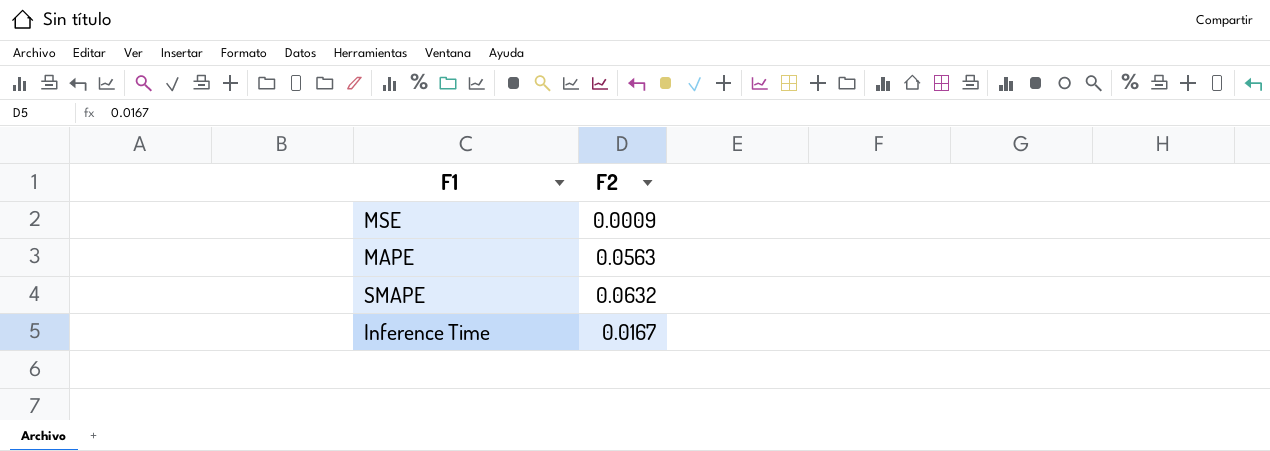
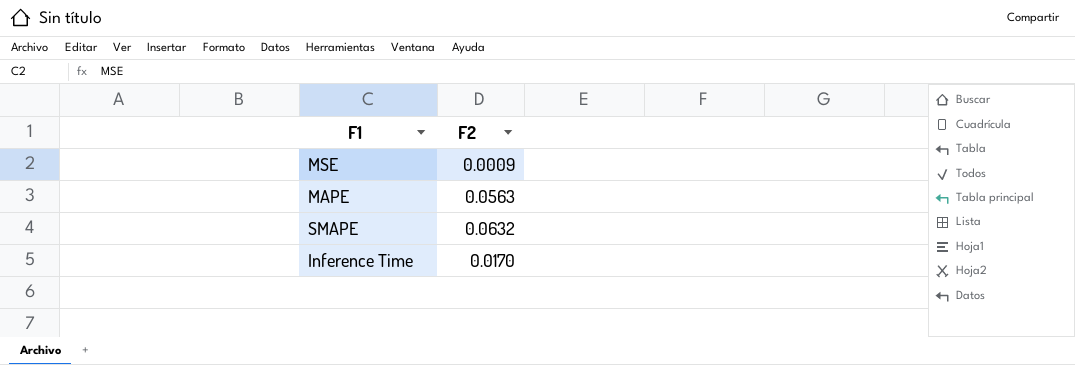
Inference Time | F2: 0.0167 -> 0.0170

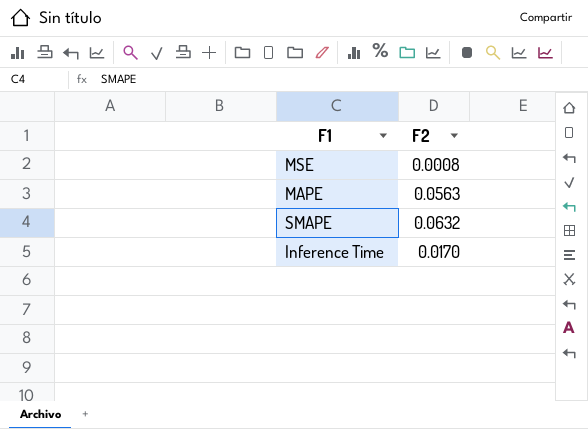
MSE | F2: 0.0009 -> 0.0008

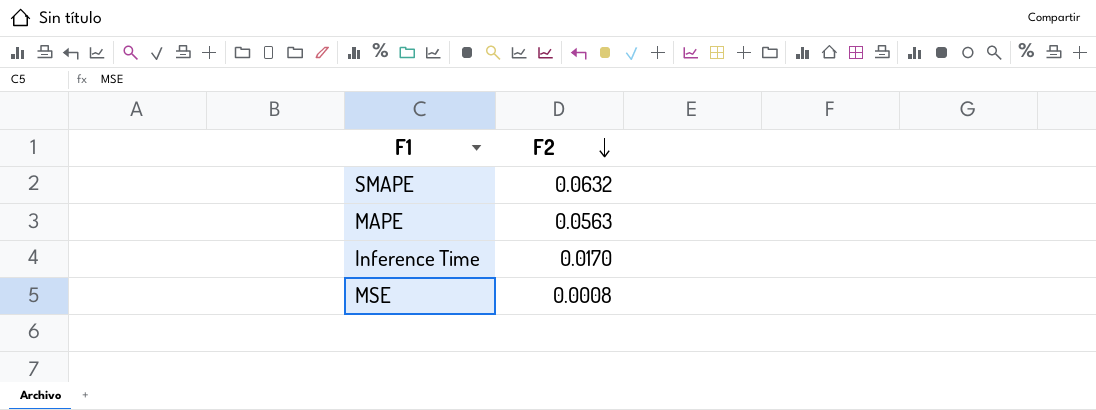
row order: none -> F2 descending

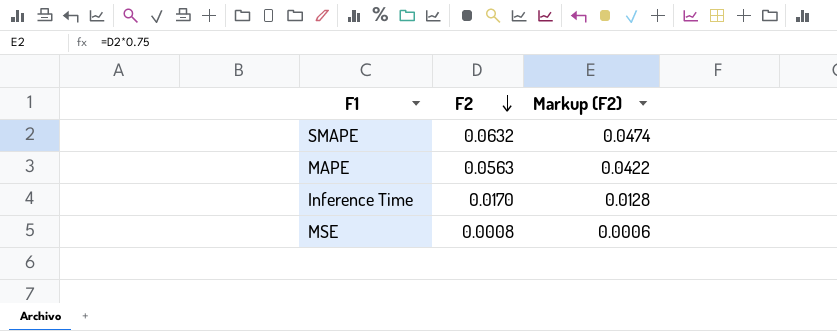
column Markup (F2) | formula: none -> [F2] * 0.75

